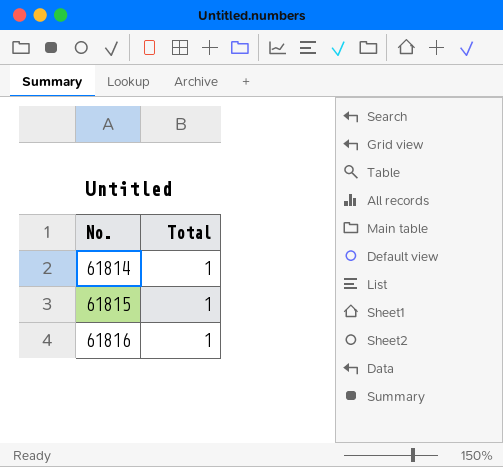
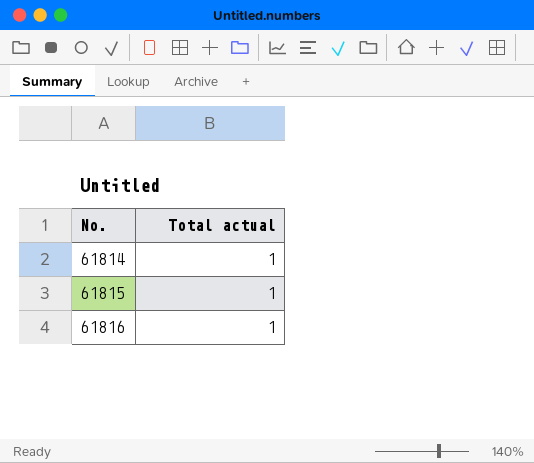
column name: Total -> Total actual

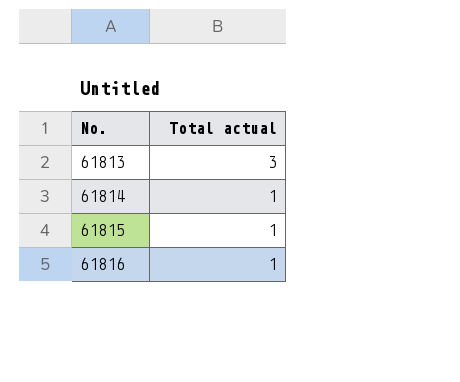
row 61813: none -> 3

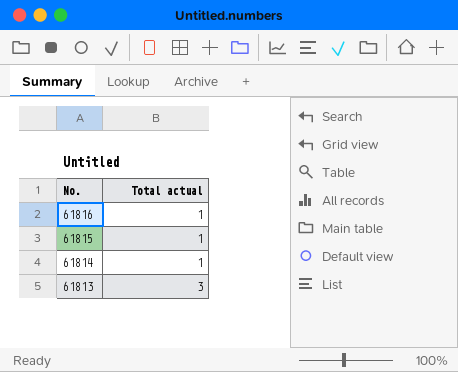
row order: No. ascending -> No. descending

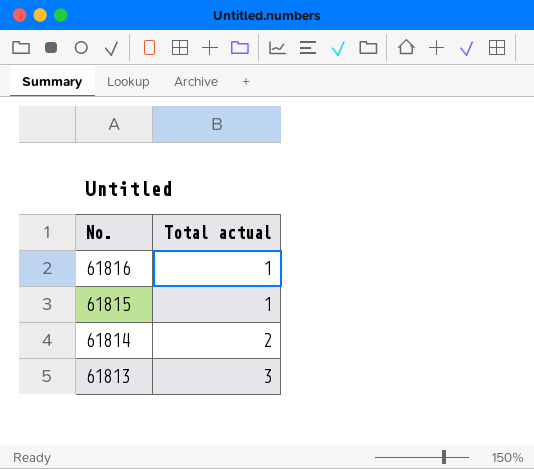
61814 | Total actual: 1 -> 2

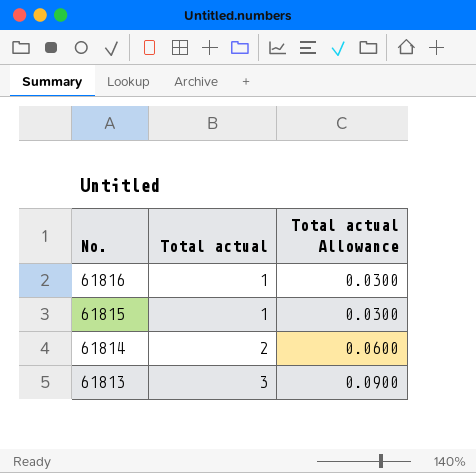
column Total actual Allowance | formula: none -> [Total actual] * 0.03

